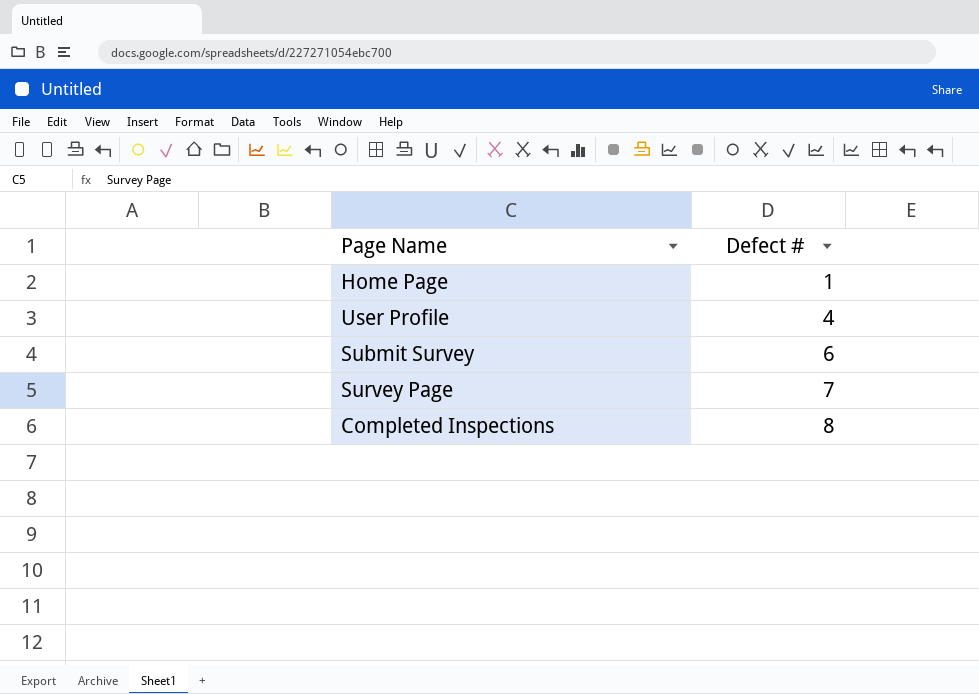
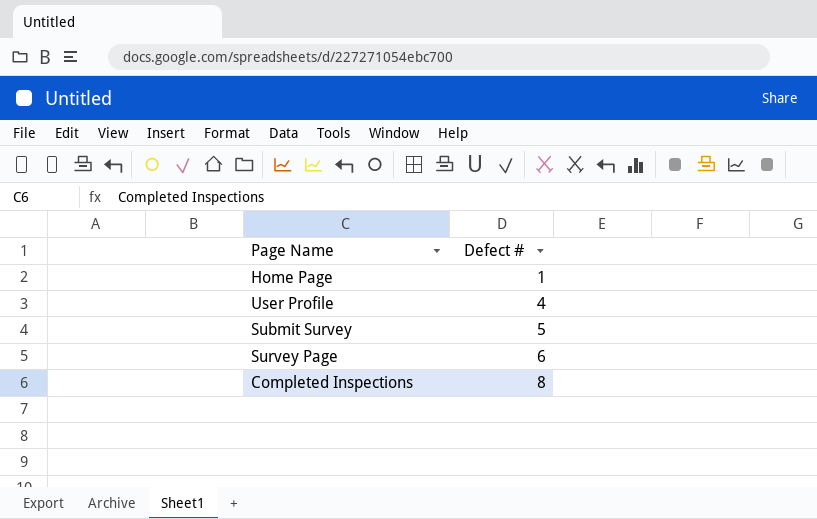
Submit Survey | Defect #: 6 -> 5
Survey Page | Defect #: 7 -> 6

